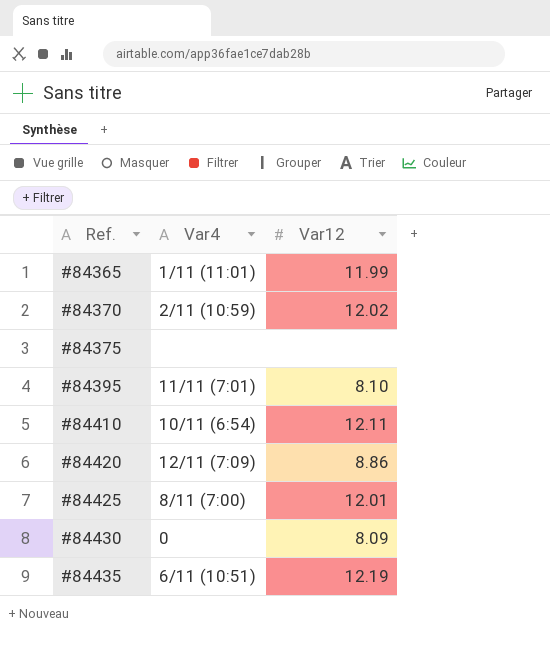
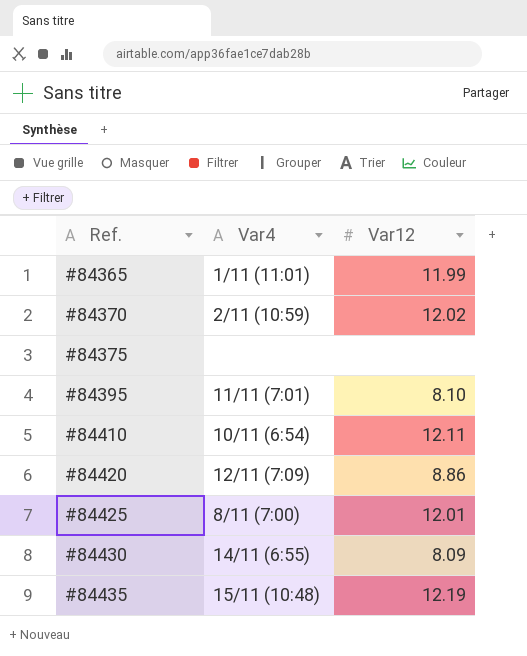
#84430 | Var4: 0 -> 14/11 (6:55)
#84435 | Var4: 6/11 (10:51) -> 15/11 (10:48)

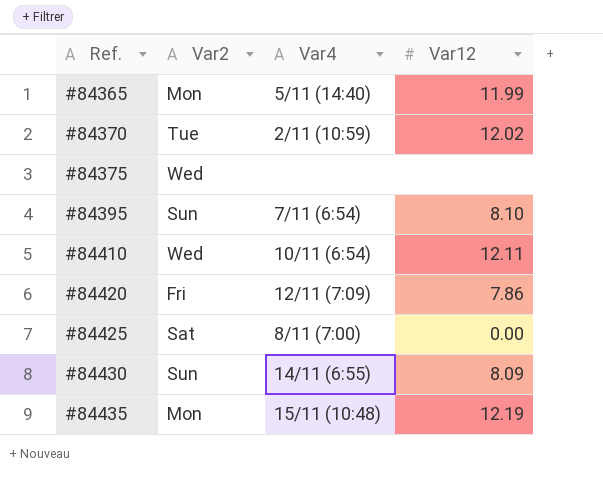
column Var2 | position: none -> 2
#84365 | Var4: 1/11 (11:01) -> 5/11 (14:40)
#84395 | Var4: 11/11 (7:01) -> 7/11 (6:54)
#84420 | Var12: 8.86 -> 7.86
#84425 | Var12: 12.01 -> 0.00

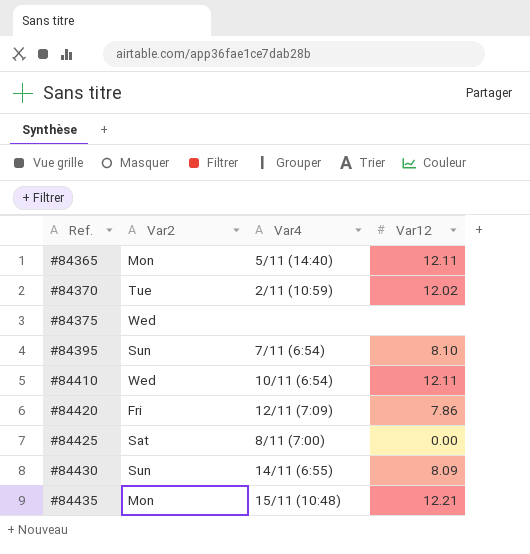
#84365 | Var12: 11.99 -> 12.11
#84435 | Var12: 12.19 -> 12.21

